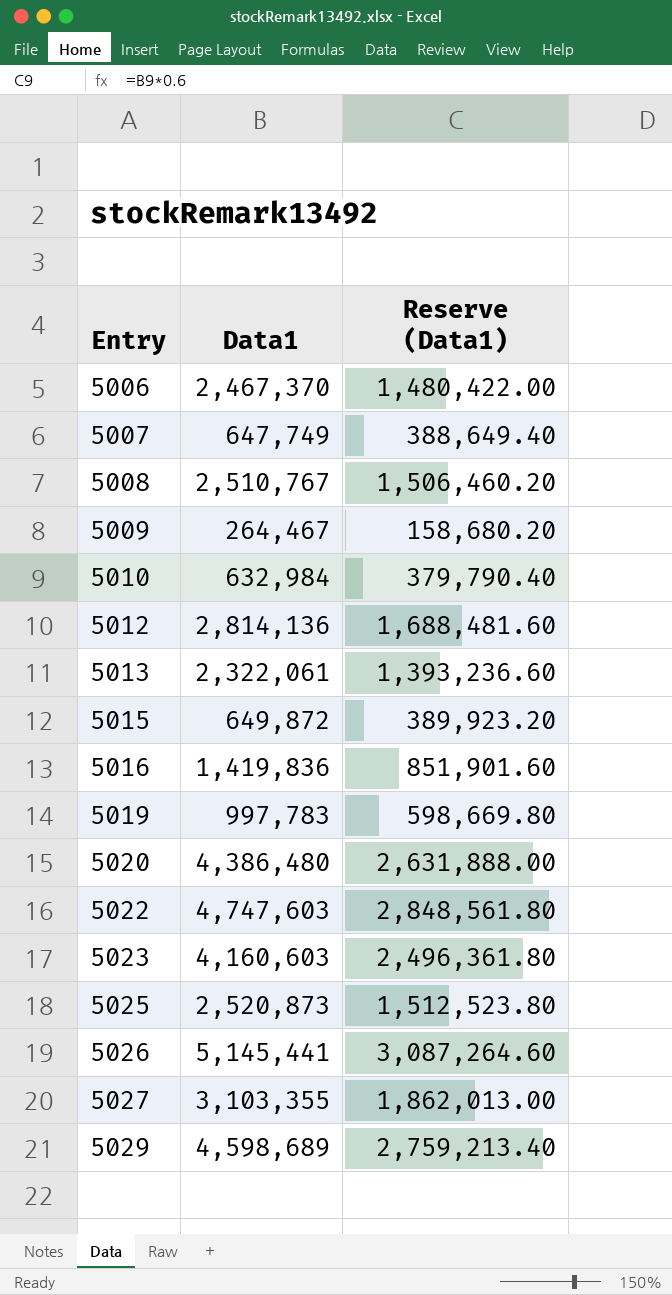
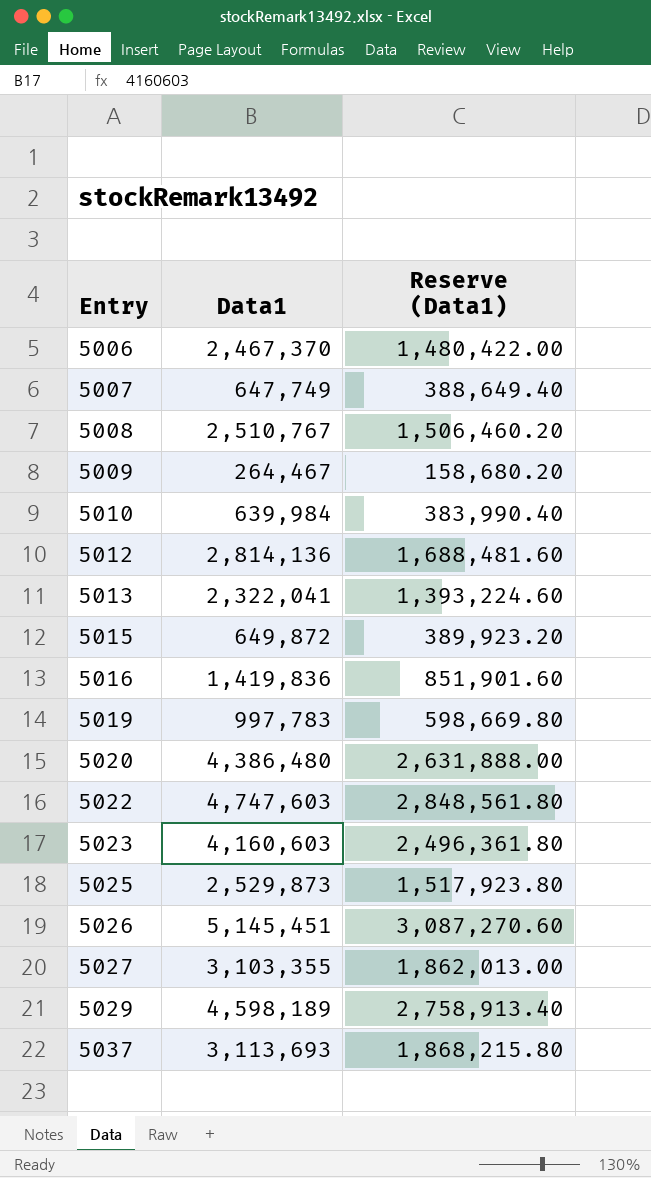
5010 | Data1: 632,984 -> 639,984
5010 | Reserve (Data1): 379,790.40 -> 383,990.40
5013 | Data1: 2,322,061 -> 2,322,041
5013 | Reserve (Data1): 1,393,236.60 -> 1,393,224.60
5025 | Data1: 2,520,873 -> 2,529,873
5025 | Reserve (Data1): 1,512,523.80 -> 1,517,923.80
5026 | Data1: 5,145,441 -> 5,145,451
5026 | Reserve (Data1): 3,087,264.60 -> 3,087,270.60
5029 | Data1: 4,598,689 -> 4,598,189
5029 | Reserve (Data1): 2,759,213.40 -> 2,758,913.40
row 5037: none -> 3,113,693 | 1,868,215.80

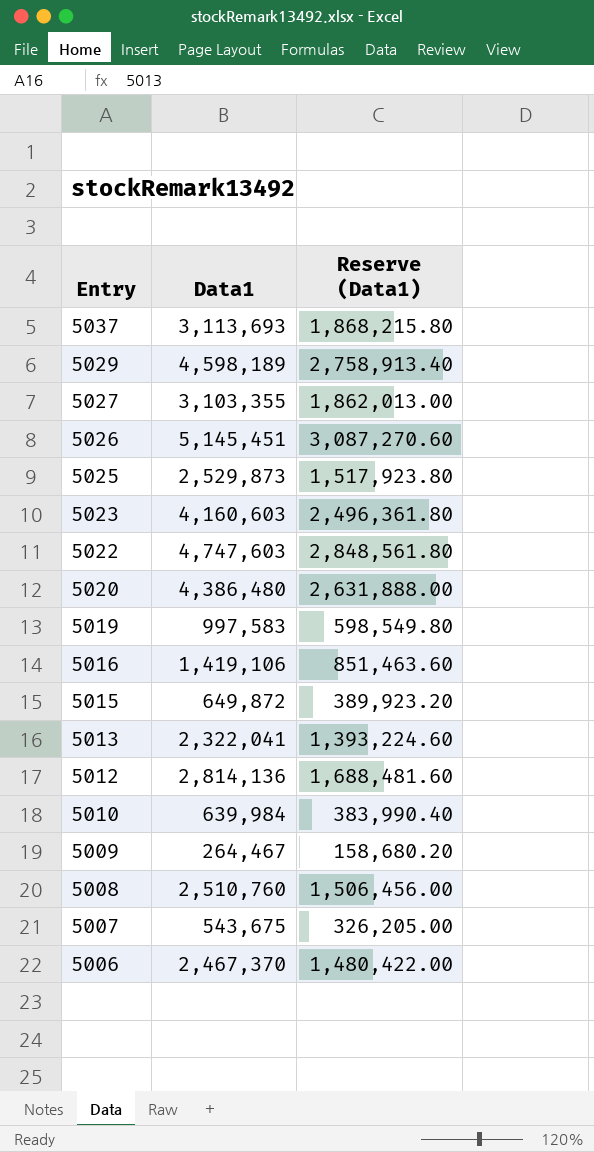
row order: Entry ascending -> Entry descending
5019 | Data1: 997,783 -> 997,583
5019 | Reserve (Data1): 598,669.80 -> 598,549.80
5016 | Data1: 1,419,836 -> 1,419,106
5016 | Reserve (Data1): 851,901.60 -> 851,463.60
5008 | Data1: 2,510,767 -> 2,510,760
5008 | Reserve (Data1): 1,506,460.20 -> 1,506,456.00
5007 | Data1: 647,749 -> 543,675
5007 | Reserve (Data1): 388,649.40 -> 326,205.00

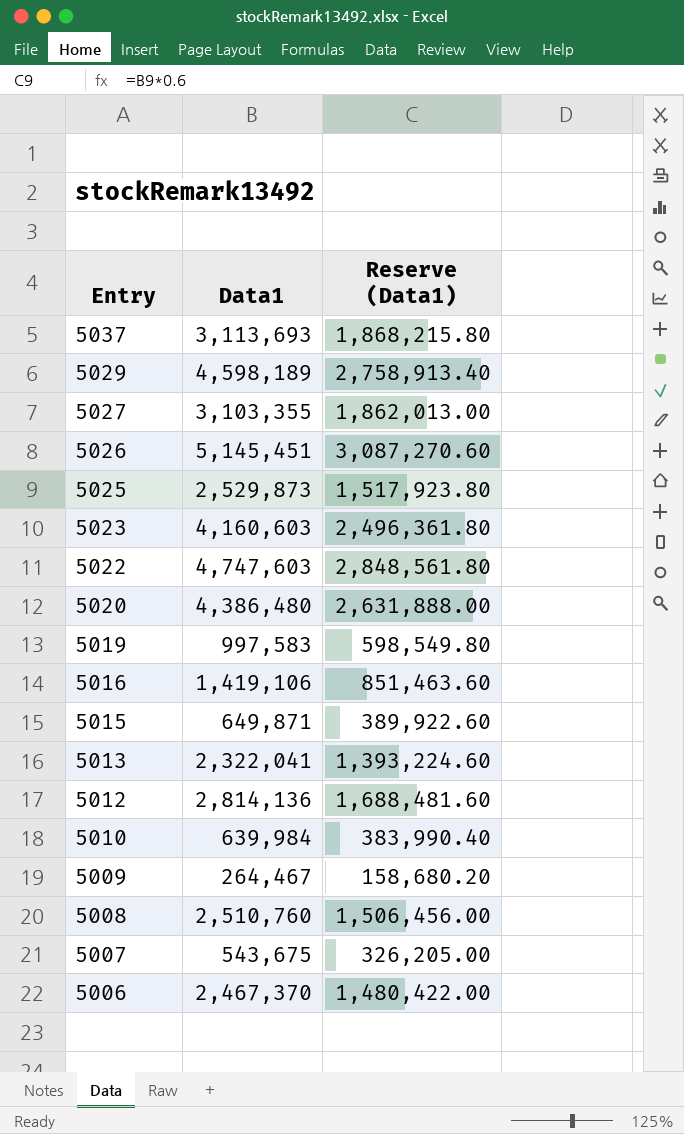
5015 | Data1: 649,872 -> 649,871
5015 | Reserve (Data1): 389,923.20 -> 389,922.60

